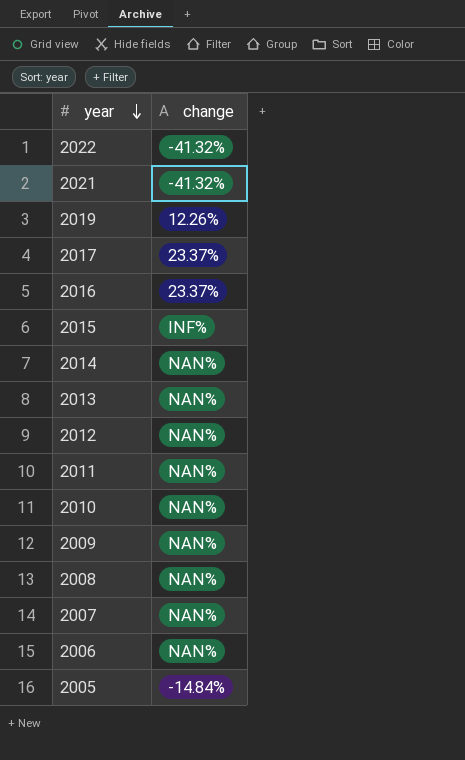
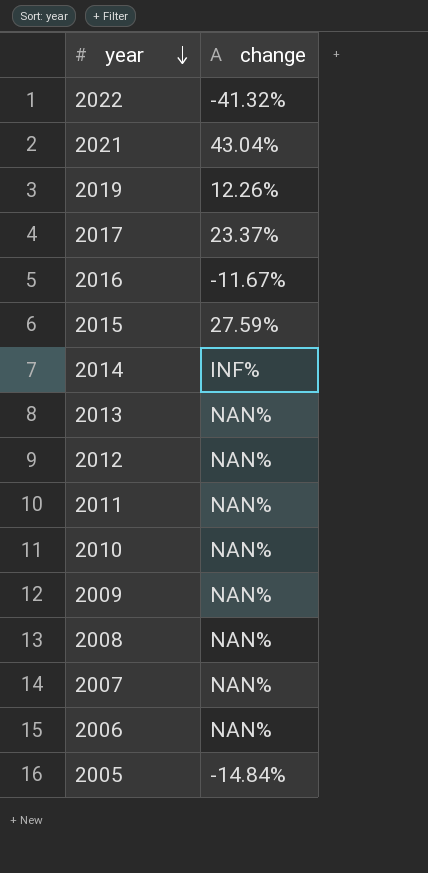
2021 | change: -41.32% -> 43.04%
2016 | change: 23.37% -> -11.67%
2015 | change: INF% -> 27.59%
2014 | change: NAN% -> INF%

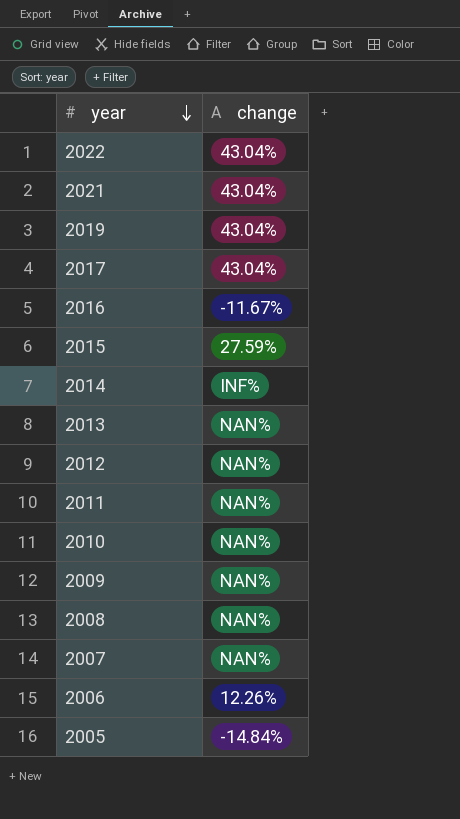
2022 | change: -41.32% -> 43.04%
2019 | change: 12.26% -> 43.04%
2017 | change: 23.37% -> 43.04%
2006 | change: NAN% -> 12.26%

